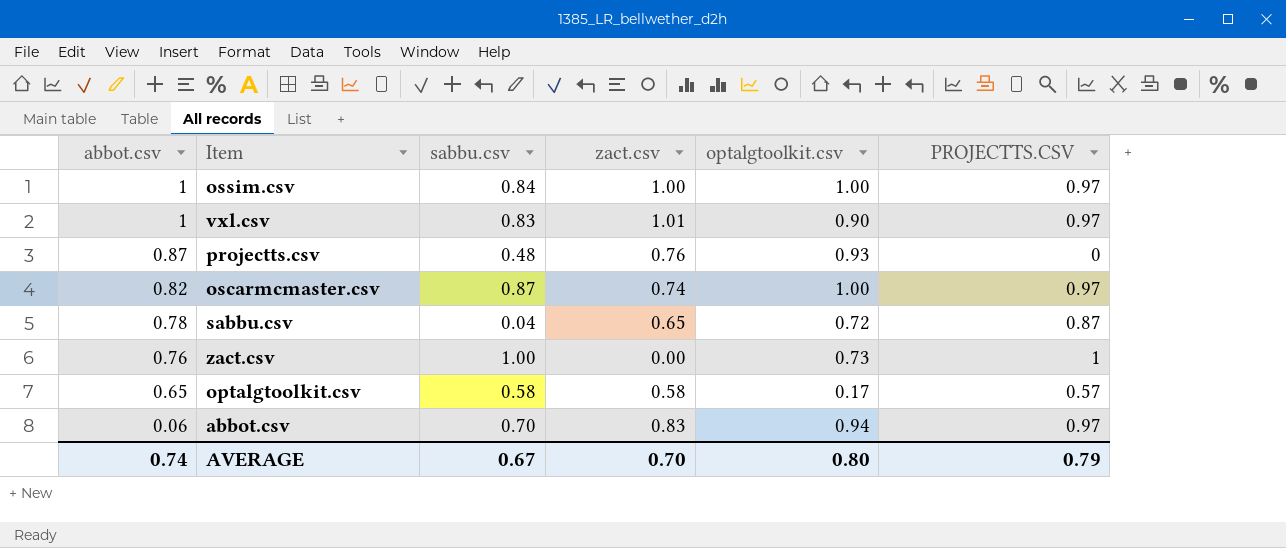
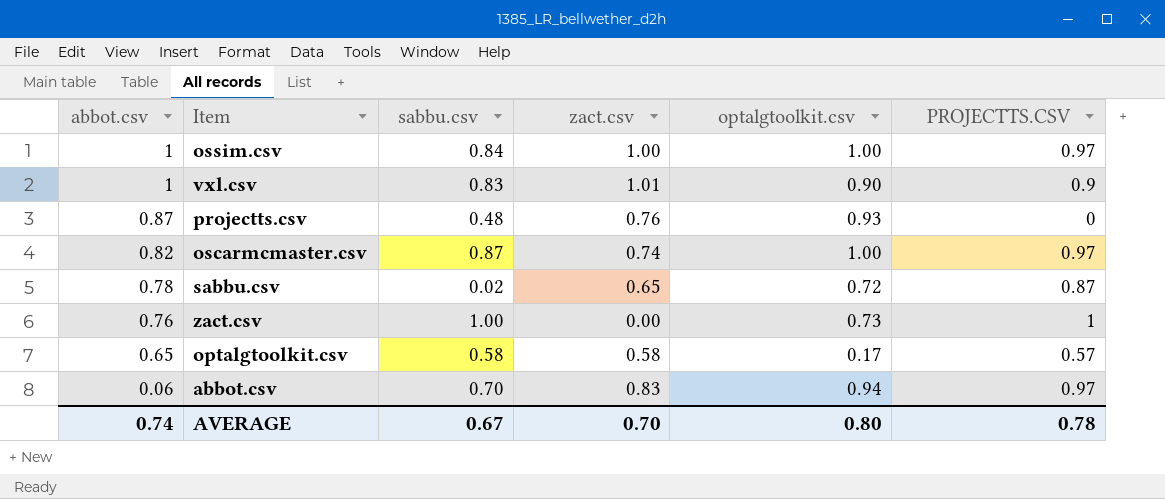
vxl.csv | PROJECTTS.CSV: 0.97 -> 0.9
sabbu.csv | sabbu.csv: 0.04 -> 0.02
AVERAGE | PROJECTTS.CSV: 0.79 -> 0.78

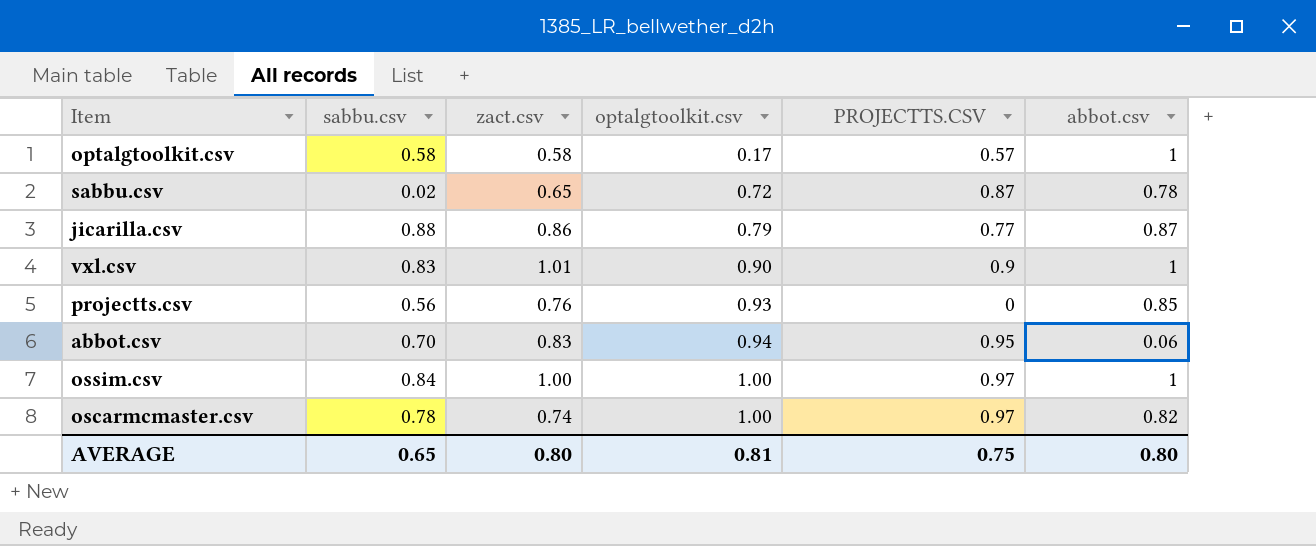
row order: abbot.csv descending -> optalgtoolkit.csv ascending
column abbot.csv | position: 1 -> 6
row zact.csv: 0.76 | 1.00 | 0.00 | 0.73 | 1 -> none
optalgtoolkit.csv | abbot.csv: 0.65 -> 1
row jicarilla.csv: none -> 0.88 | 0.86 | 0.79 | 0.77 | 0.87
projectts.csv | sabbu.csv: 0.48 -> 0.56
projectts.csv | abbot.csv: 0.87 -> 0.85
abbot.csv | PROJECTTS.CSV: 0.97 -> 0.95
oscarmcmaster.csv | sabbu.csv: 0.87 -> 0.78
AVERAGE | sabbu.csv: 0.67 -> 0.65
AVERAGE | zact.csv: 0.70 -> 0.80
AVERAGE | optalgtoolkit.csv: 0.80 -> 0.81
AVERAGE | PROJECTTS.CSV: 0.78 -> 0.75
AVERAGE | abbot.csv: 0.74 -> 0.80

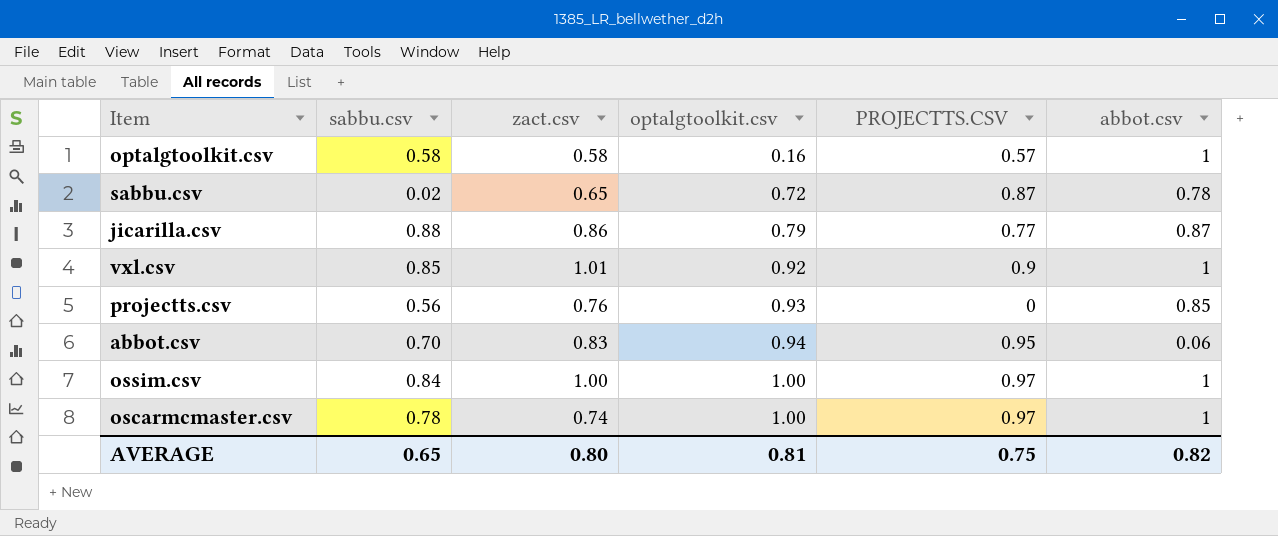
optalgtoolkit.csv | optalgtoolkit.csv: 0.17 -> 0.16
vxl.csv | sabbu.csv: 0.83 -> 0.85
vxl.csv | optalgtoolkit.csv: 0.90 -> 0.92
oscarmcmaster.csv | abbot.csv: 0.82 -> 1
AVERAGE | abbot.csv: 0.80 -> 0.82

